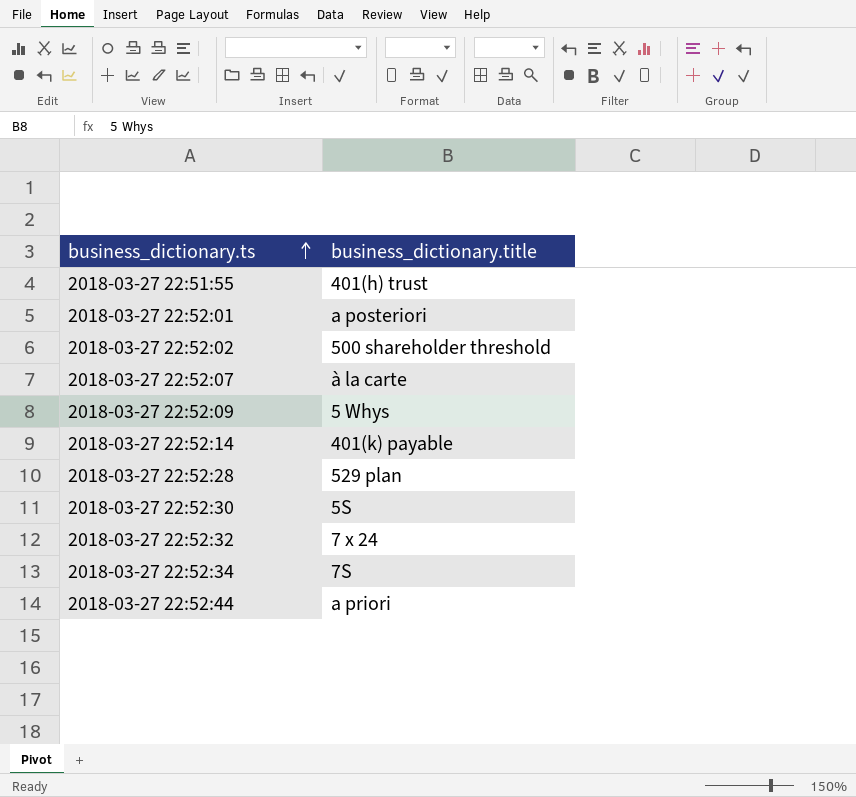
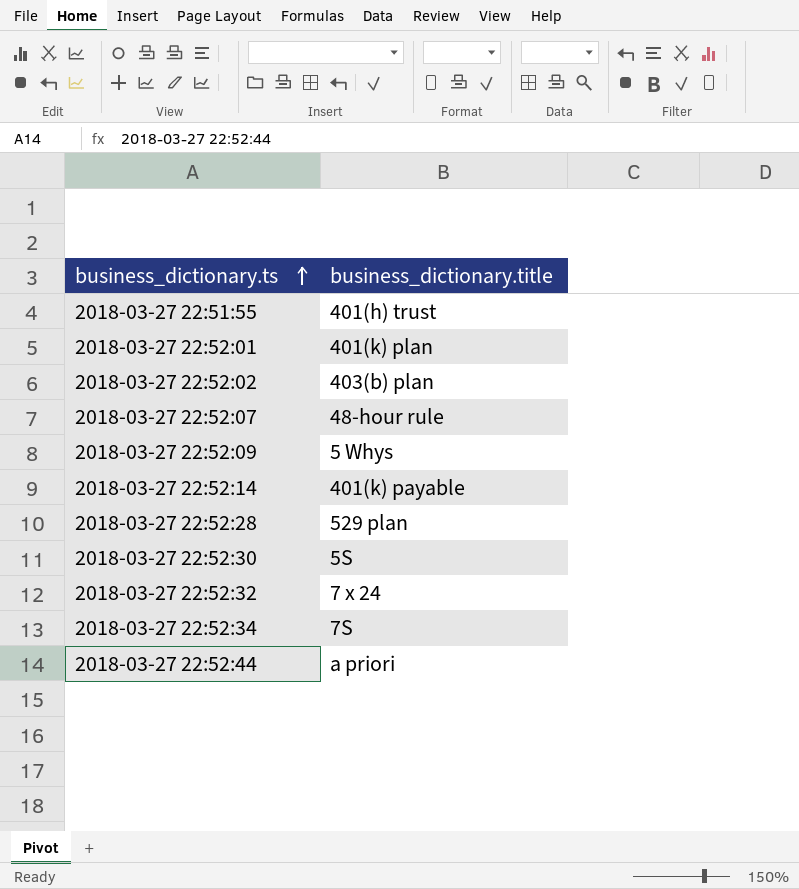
2018-03-27 22:52:01 | business_dictionary.title: a posteriori -> 401(k) plan
2018-03-27 22:52:02 | business_dictionary.title: 500 shareholder threshold -> 403(b) plan
2018-03-27 22:52:07 | business_dictionary.title: à la carte -> 48-hour rule

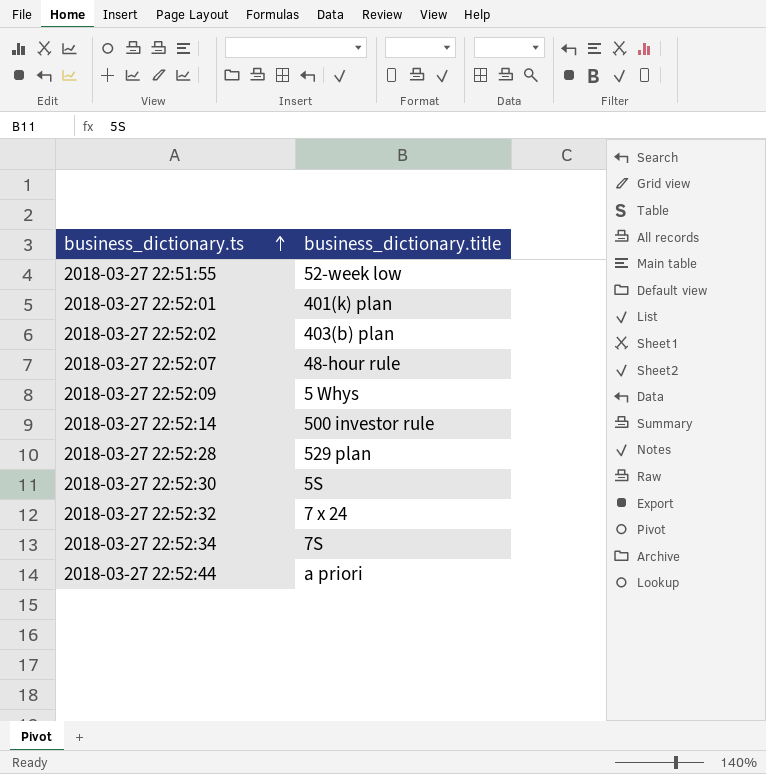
2018-03-27 22:51:55 | business_dictionary.title: 401(h) trust -> 52-week low
2018-03-27 22:52:14 | business_dictionary.title: 401(k) payable -> 500 investor rule

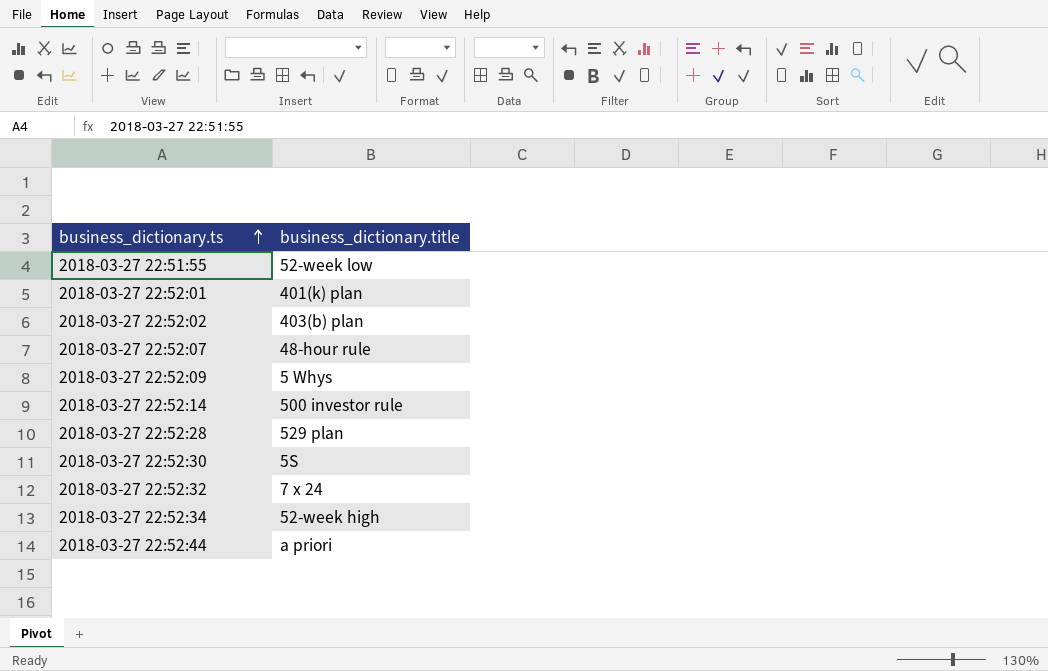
2018-03-27 22:52:34 | business_dictionary.title: 7S -> 52-week high

